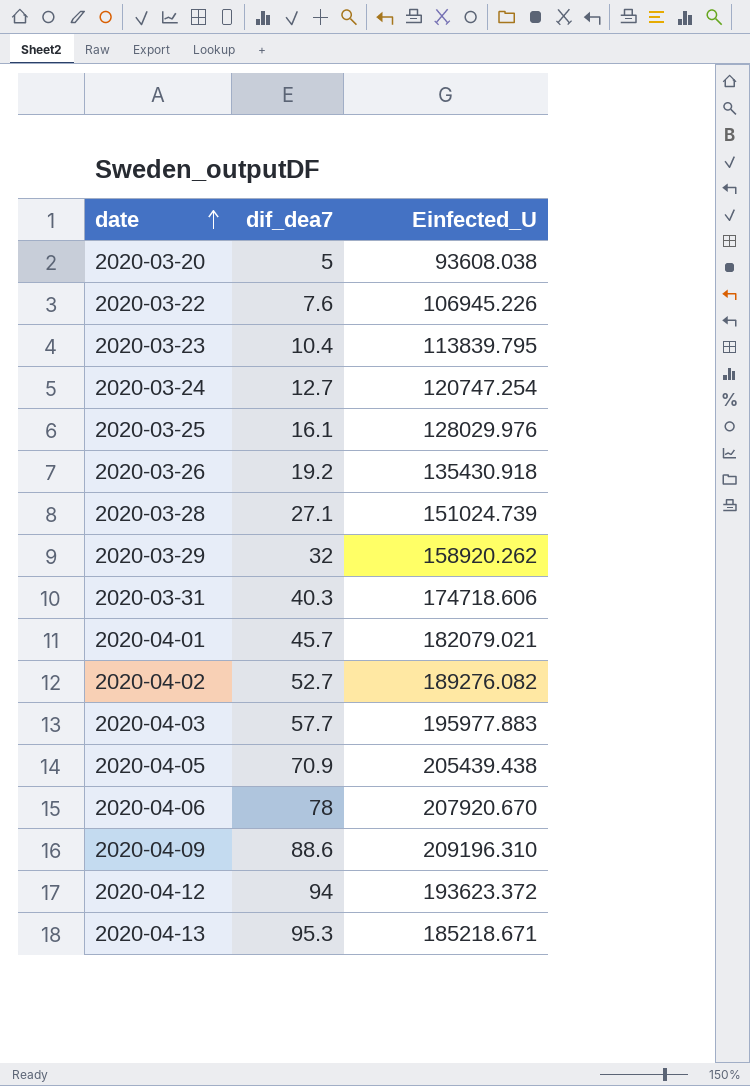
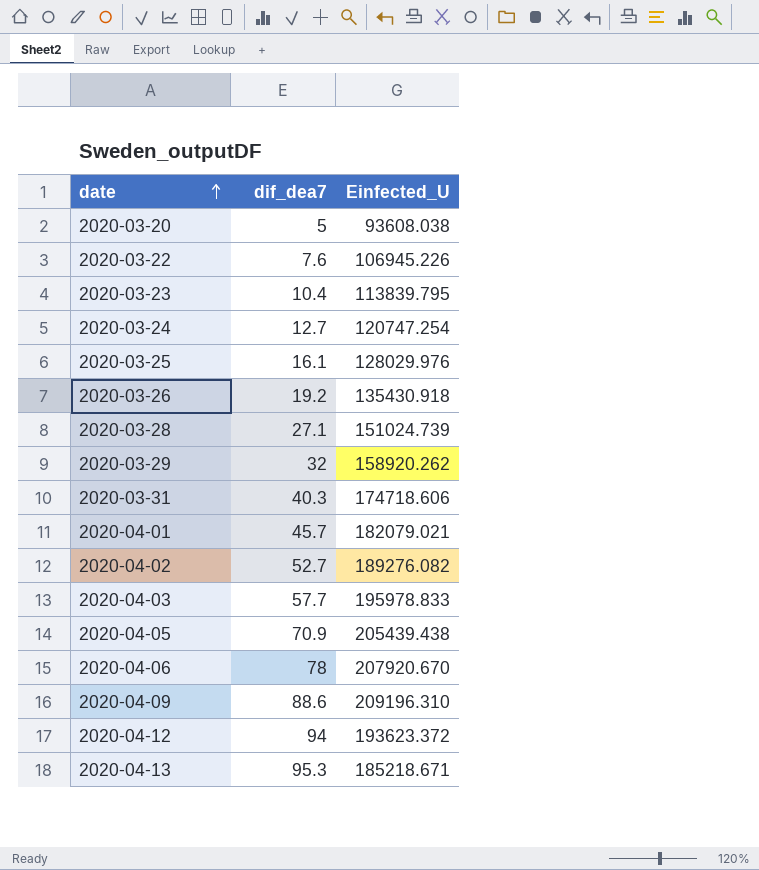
2020-04-03 | Einfected_U: 195977.883 -> 195978.833

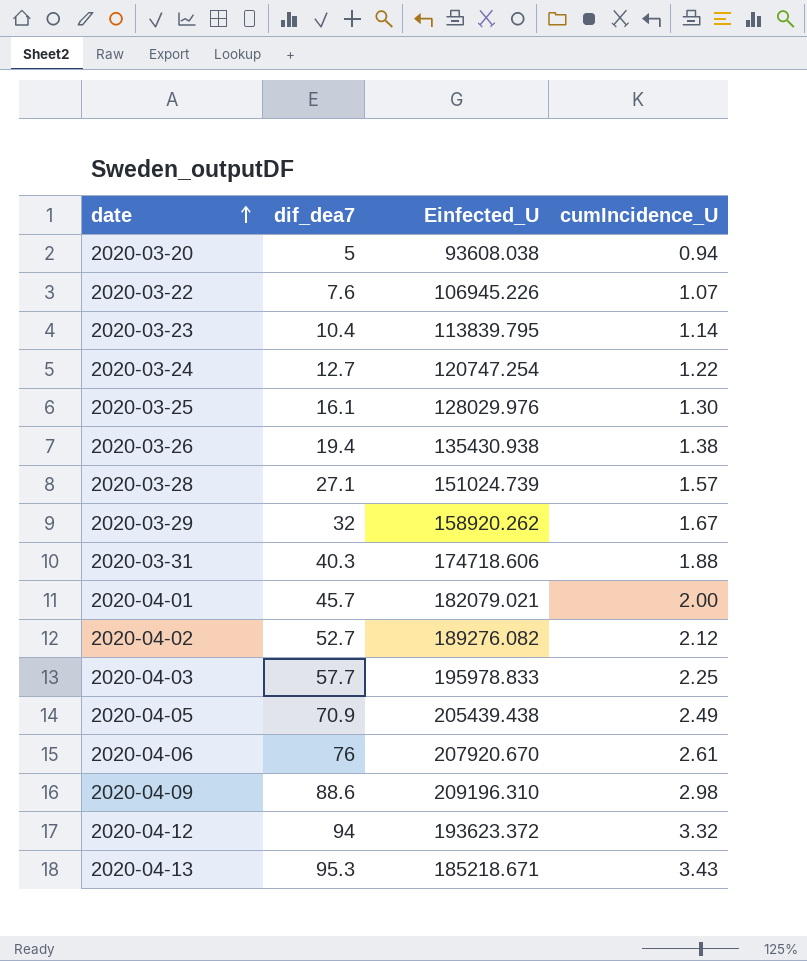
column cumIncidence_U | position: none -> 4
2020-03-26 | dif_dea7: 19.2 -> 19.4
2020-03-26 | Einfected_U: 135430.918 -> 135430.938
2020-04-06 | dif_dea7: 78 -> 76

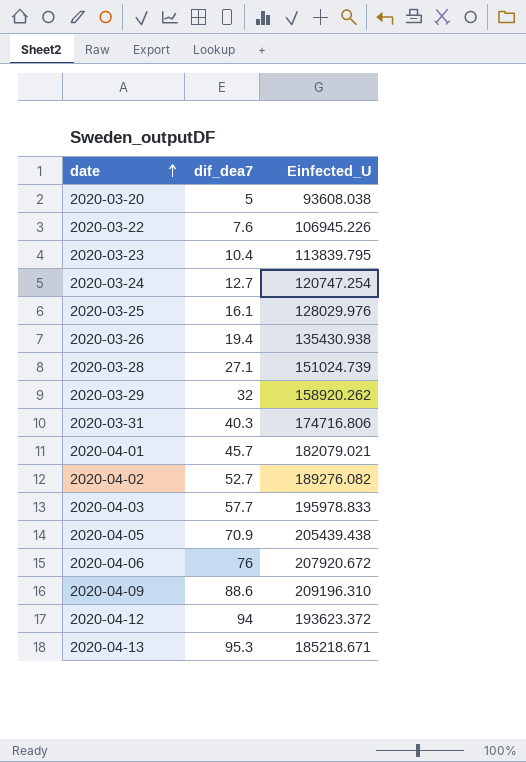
column cumIncidence_U | position: 4 -> none
2020-03-31 | Einfected_U: 174718.606 -> 174716.806
2020-04-06 | Einfected_U: 207920.670 -> 207920.672

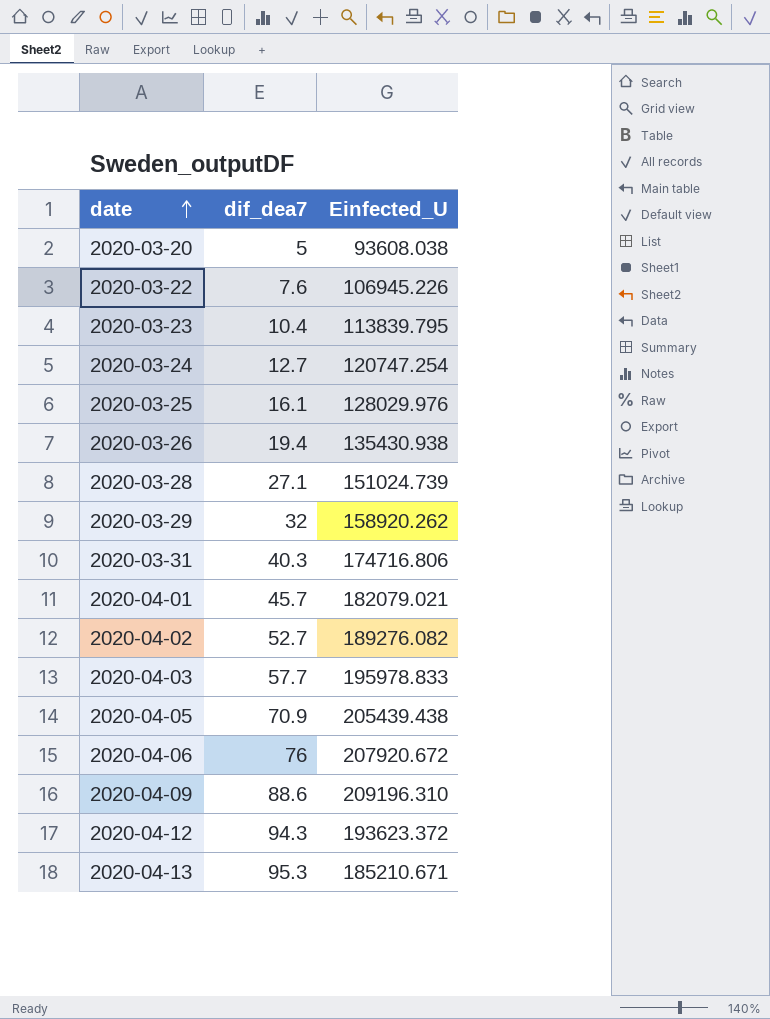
2020-04-12 | dif_dea7: 94 -> 94.3
2020-04-13 | Einfected_U: 185218.671 -> 185210.671

